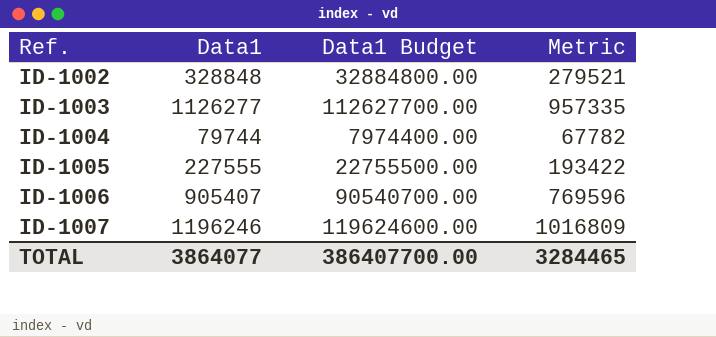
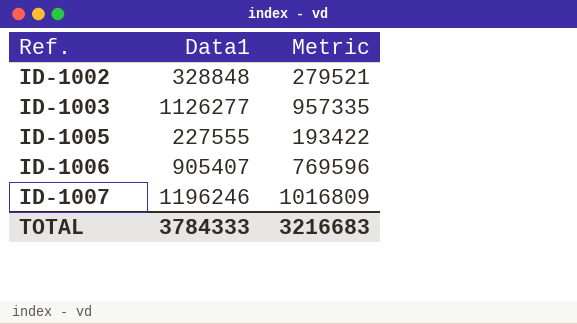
column Data1 Budget | formula: [Data1] * 100 -> none
row ID-1004: 79744 | 7974400.00 | 67782 -> none
TOTAL | Data1: 3864077 -> 3784333
TOTAL | Metric: 3284465 -> 3216683

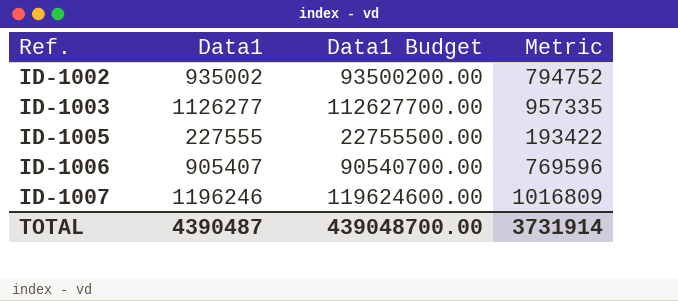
column Data1 Budget | formula: none -> [Data1] * 100
ID-1002 | Data1: 328848 -> 935002
ID-1002 | Metric: 279521 -> 794752
TOTAL | Data1: 3784333 -> 4390487
TOTAL | Metric: 3216683 -> 3731914

